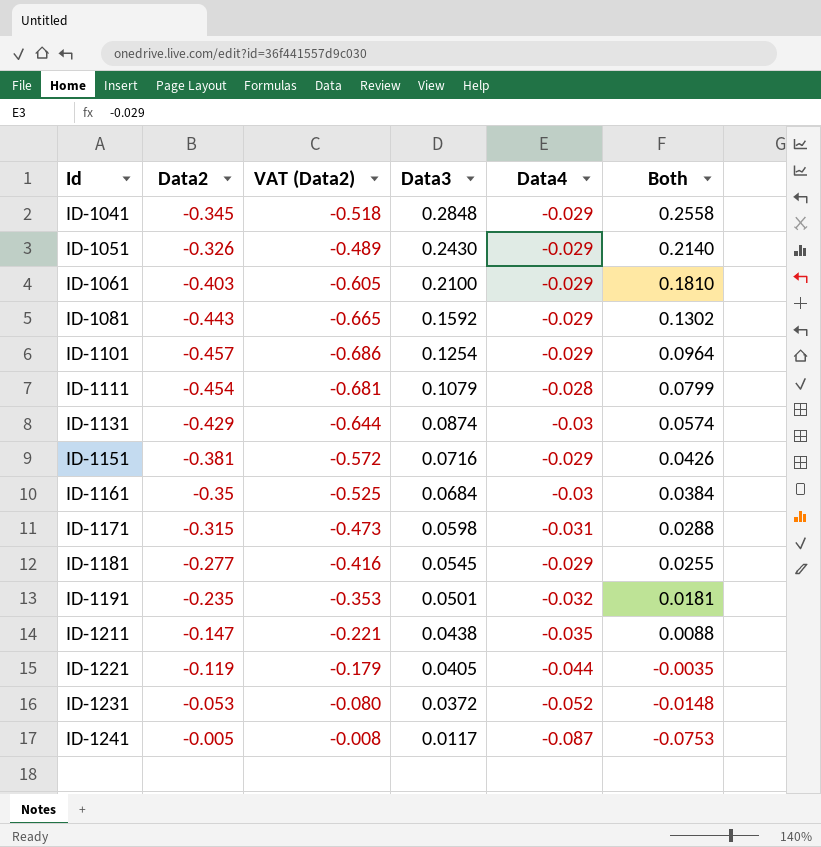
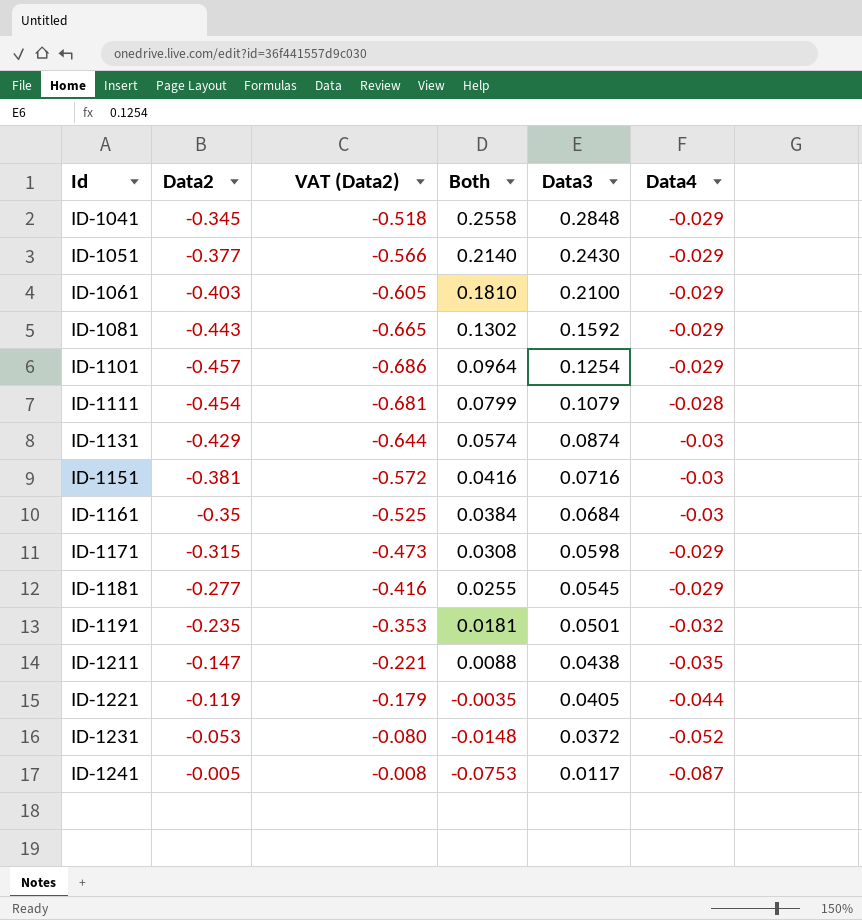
column Both | position: 6 -> 4
ID-1051 | Data2: -0.326 -> -0.377
ID-1051 | VAT (Data2): -0.489 -> -0.566
ID-1151 | Both: 0.0426 -> 0.0416
ID-1151 | Data4: -0.029 -> -0.03
ID-1171 | Both: 0.0288 -> 0.0308
ID-1171 | Data4: -0.031 -> -0.029

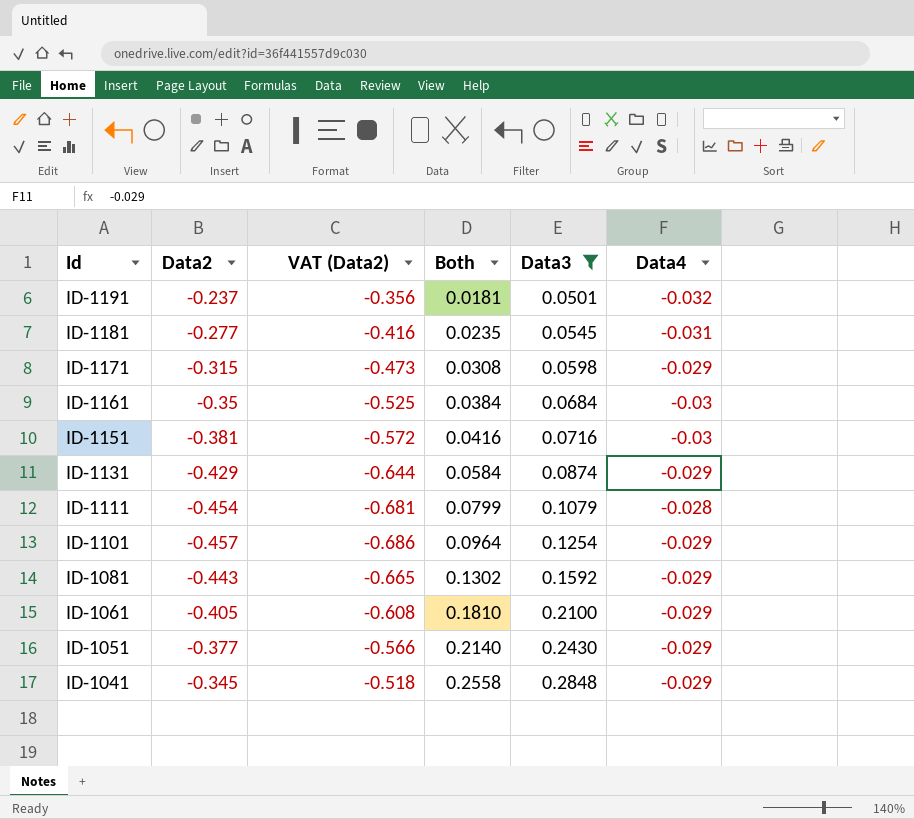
filter: none -> Data3 >= 0.0501
row order: Id ascending -> Id descending
ID-1191 | Data2: -0.235 -> -0.237
ID-1191 | VAT (Data2): -0.353 -> -0.356
ID-1181 | Both: 0.0255 -> 0.0235
ID-1181 | Data4: -0.029 -> -0.031
ID-1131 | Both: 0.0574 -> 0.0584
ID-1131 | Data4: -0.03 -> -0.029
ID-1061 | Data2: -0.403 -> -0.405
ID-1061 | VAT (Data2): -0.605 -> -0.608

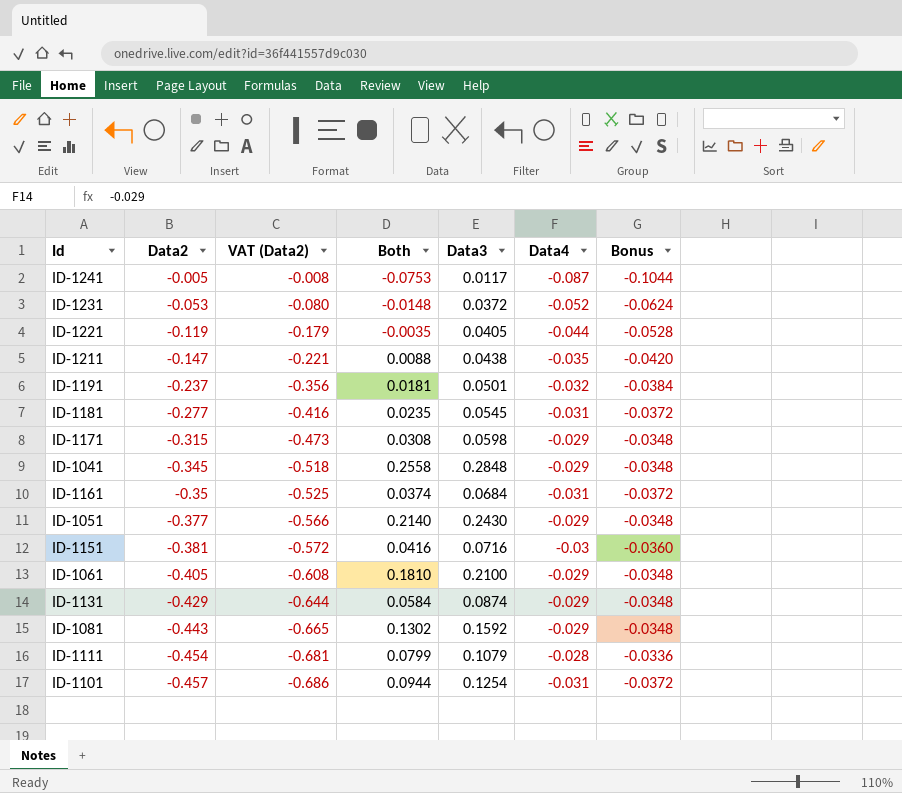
filter: Data3 >= 0.0501 -> none
row order: Id descending -> Data2 descending
column Bonus | formula: none -> [Data4] * 1.2
ID-1161 | Both: 0.0384 -> 0.0374
ID-1161 | Data4: -0.03 -> -0.031
ID-1101 | Both: 0.0964 -> 0.0944
ID-1101 | Data4: -0.029 -> -0.031

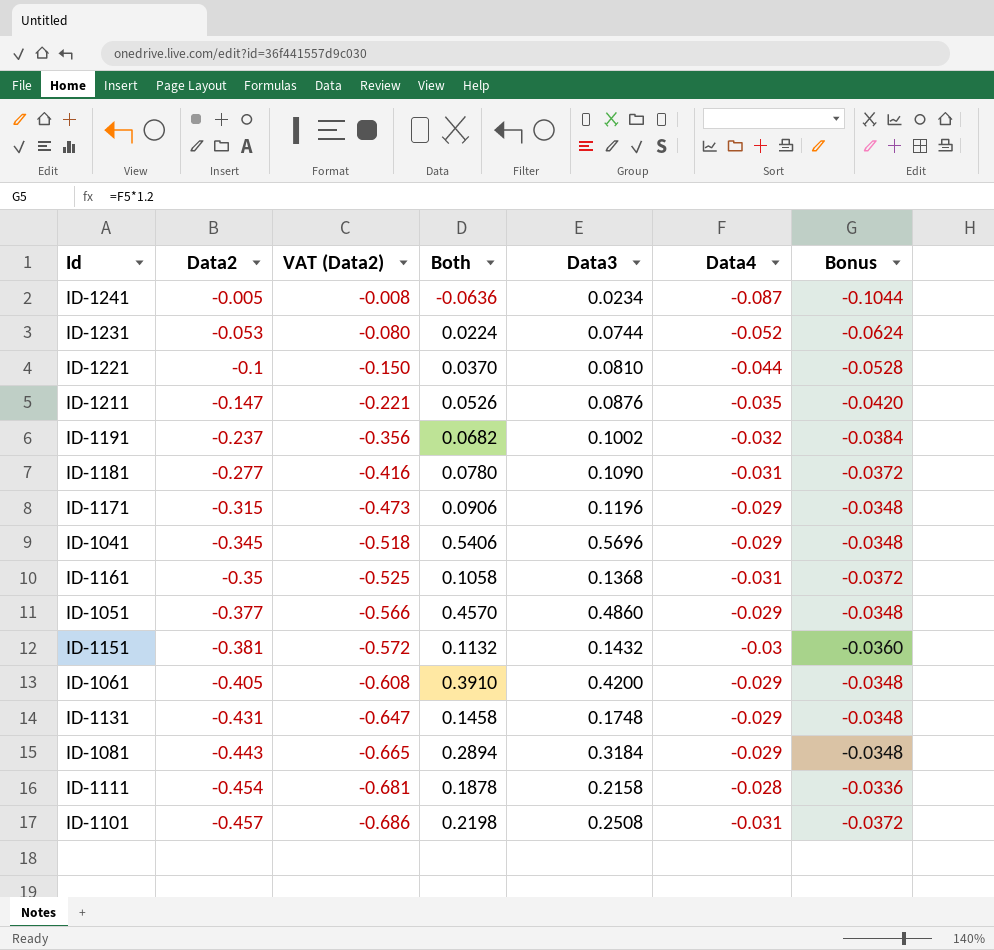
ID-1241 | Both: -0.0753 -> -0.0636
ID-1241 | Data3: 0.0117 -> 0.0234
ID-1231 | Both: -0.0148 -> 0.0224
ID-1231 | Data3: 0.0372 -> 0.0744
ID-1221 | Data2: -0.119 -> -0.1
ID-1221 | VAT (Data2): -0.179 -> -0.150
ID-1221 | Both: -0.0035 -> 0.0370
ID-1221 | Data3: 0.0405 -> 0.0810
ID-1211 | Both: 0.0088 -> 0.0526
ID-1211 | Data3: 0.0438 -> 0.0876
ID-1191 | Both: 0.0181 -> 0.0682
ID-1191 | Data3: 0.0501 -> 0.1002
ID-1181 | Both: 0.0235 -> 0.0780
ID-1181 | Data3: 0.0545 -> 0.1090
ID-1171 | Both: 0.0308 -> 0.0906
ID-1171 | Data3: 0.0598 -> 0.1196
ID-1041 | Both: 0.2558 -> 0.5406
ID-1041 | Data3: 0.2848 -> 0.5696
ID-1161 | Both: 0.0374 -> 0.1058
ID-1161 | Data3: 0.0684 -> 0.1368
ID-1051 | Both: 0.2140 -> 0.4570
ID-1051 | Data3: 0.2430 -> 0.4860
ID-1151 | Both: 0.0416 -> 0.1132
ID-1151 | Data3: 0.0716 -> 0.1432
ID-1061 | Both: 0.1810 -> 0.3910
ID-1061 | Data3: 0.2100 -> 0.4200
ID-1131 | Data2: -0.429 -> -0.431
ID-1131 | VAT (Data2): -0.644 -> -0.647
ID-1131 | Both: 0.0584 -> 0.1458
ID-1131 | Data3: 0.0874 -> 0.1748
ID-1081 | Both: 0.1302 -> 0.2894
ID-1081 | Data3: 0.1592 -> 0.3184
ID-1111 | Both: 0.0799 -> 0.1878
ID-1111 | Data3: 0.1079 -> 0.2158
ID-1101 | Both: 0.0944 -> 0.2198
ID-1101 | Data3: 0.1254 -> 0.2508

